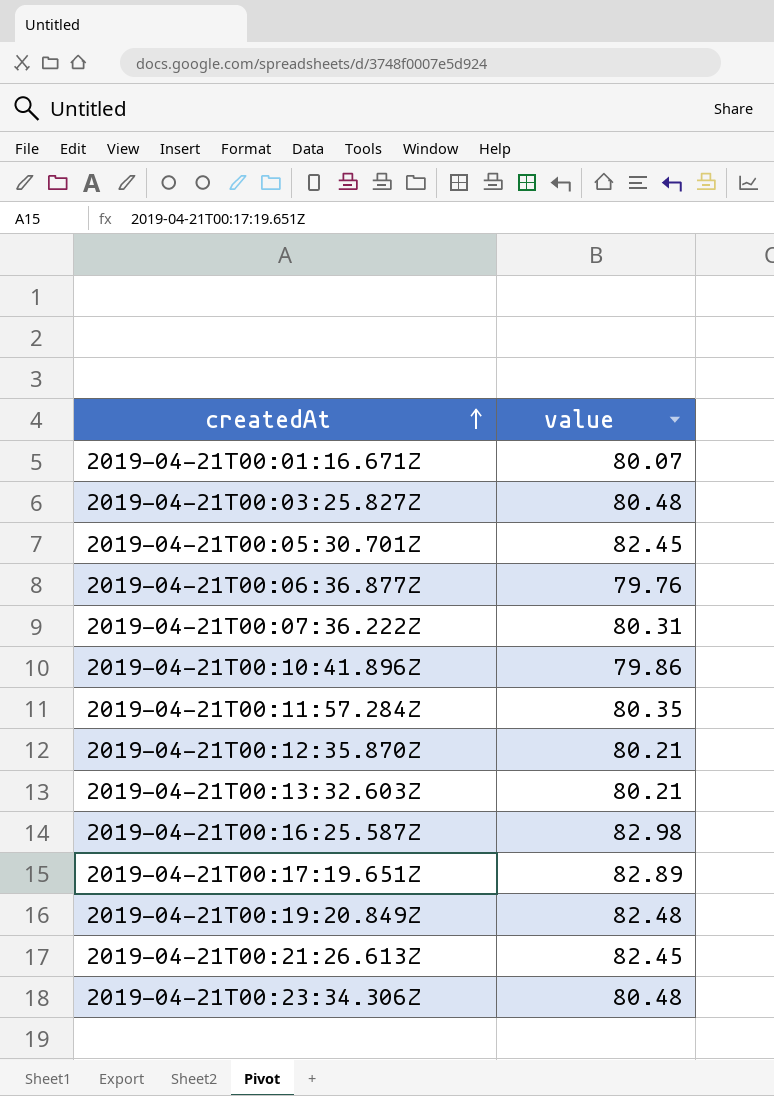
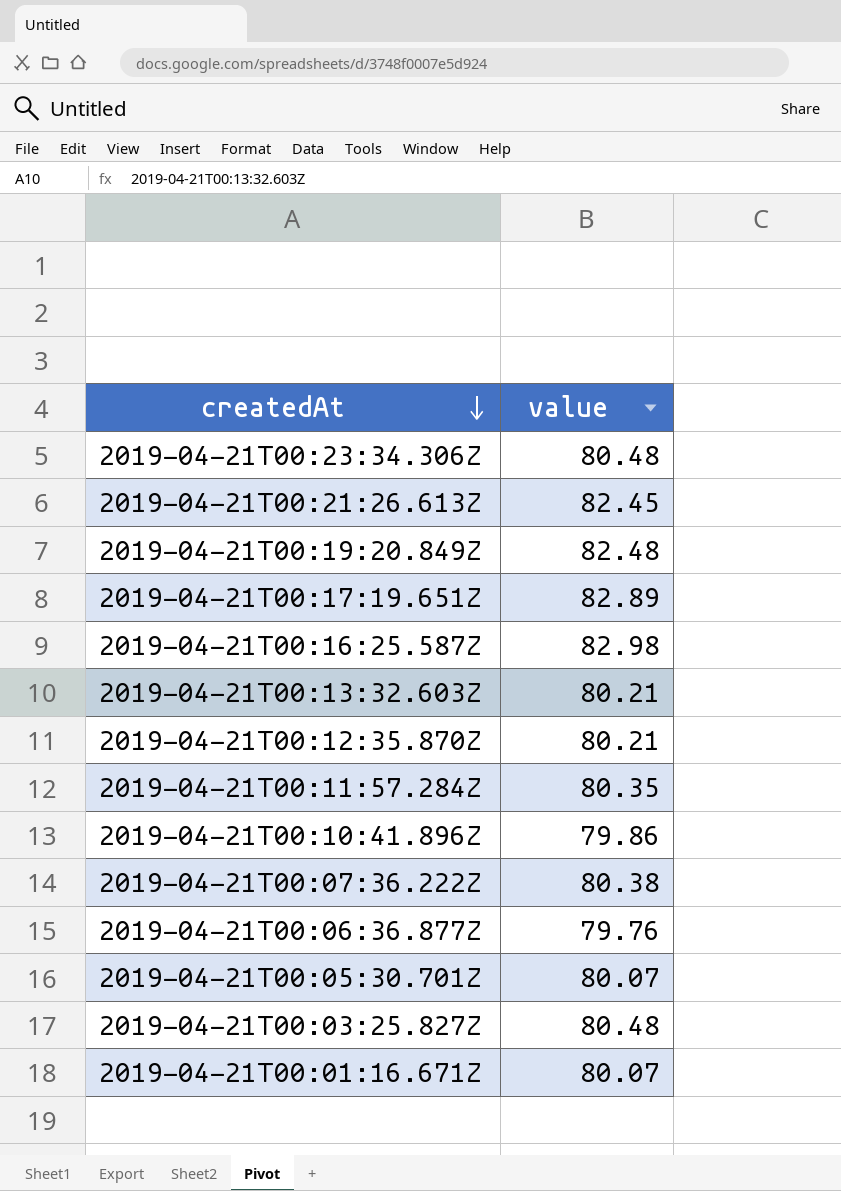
row order: createdAt ascending -> createdAt descending
2019-04-21T00:07:36.222Z | value: 80.31 -> 80.38
2019-04-21T00:05:30.701Z | value: 82.45 -> 80.07

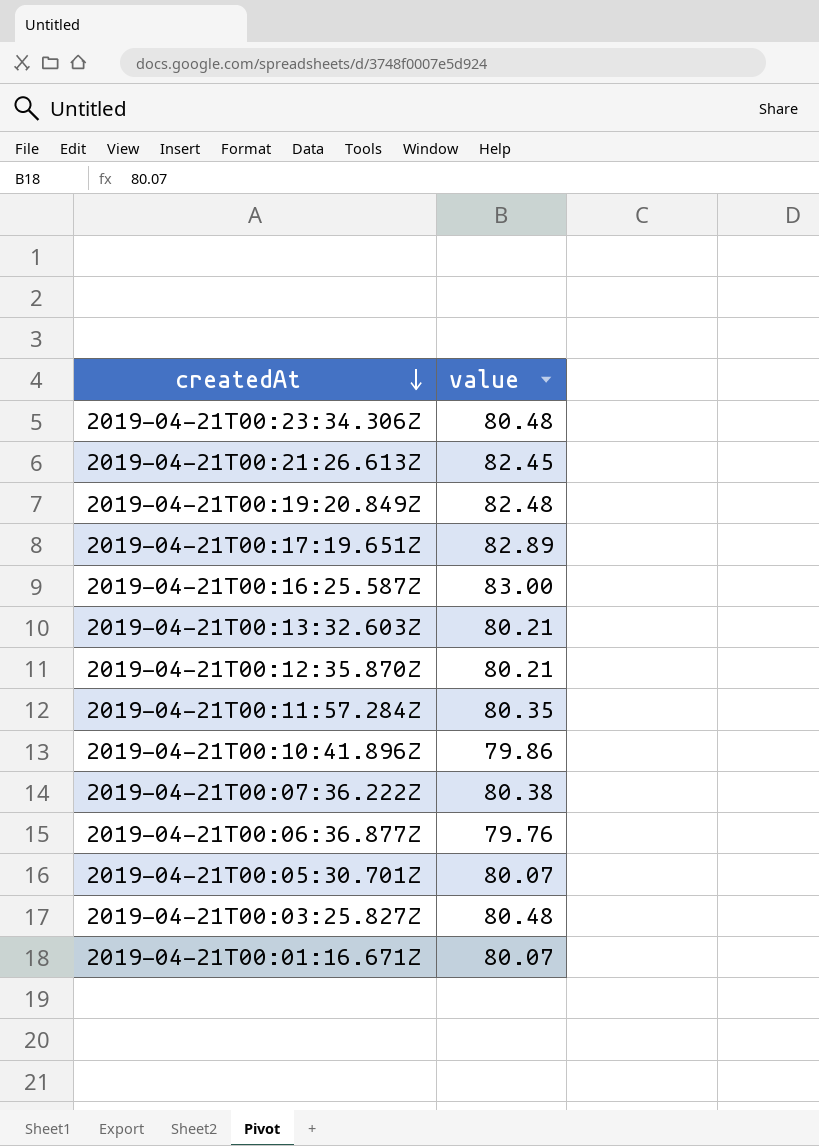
2019-04-21T00:16:25.587Z | value: 82.98 -> 83.00

